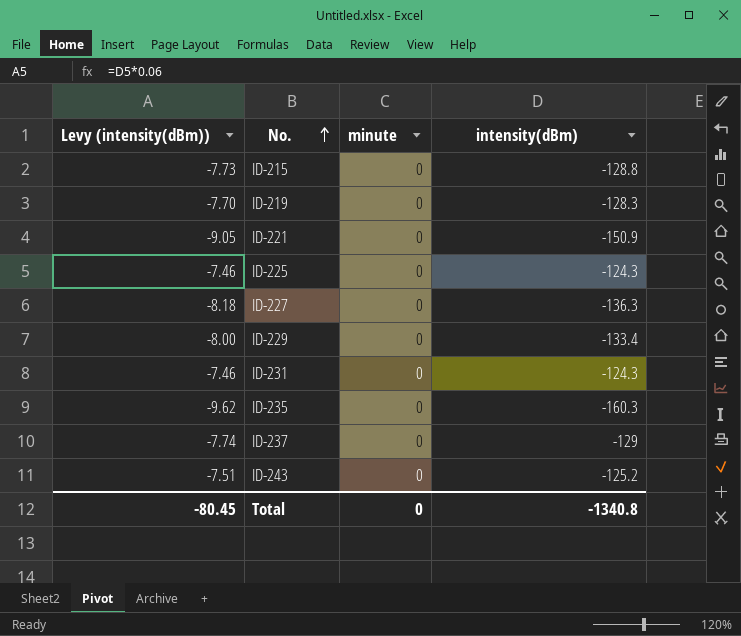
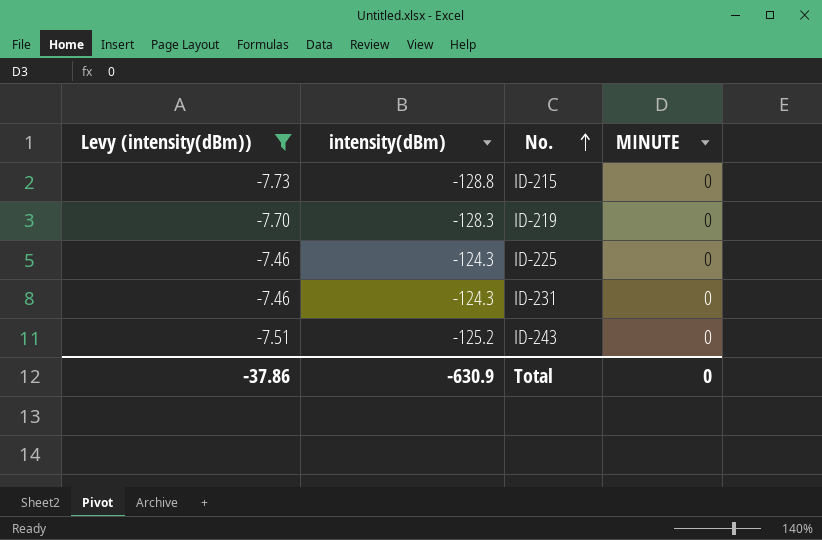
filter: none -> Levy (intensity(dBm)) >= -7.73
column intensity(dBm) | position: 4 -> 2
column name: minute -> MINUTE
Total | Levy (intensity(dBm)): -80.45 -> -37.86
Total | intensity(dBm): -1340.8 -> -630.9

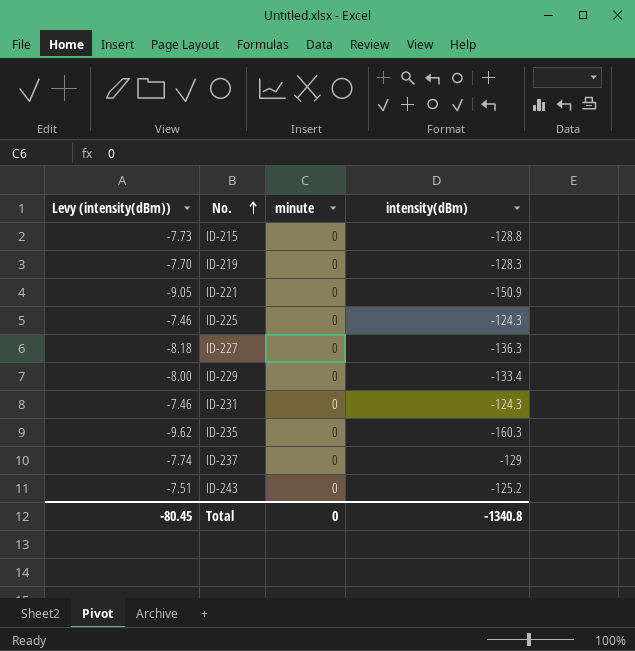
filter: Levy (intensity(dBm)) >= -7.73 -> none
column name: MINUTE -> minute
column intensity(dBm) | position: 2 -> 4
Total | Levy (intensity(dBm)): -37.86 -> -80.45
Total | intensity(dBm): -630.9 -> -1340.8

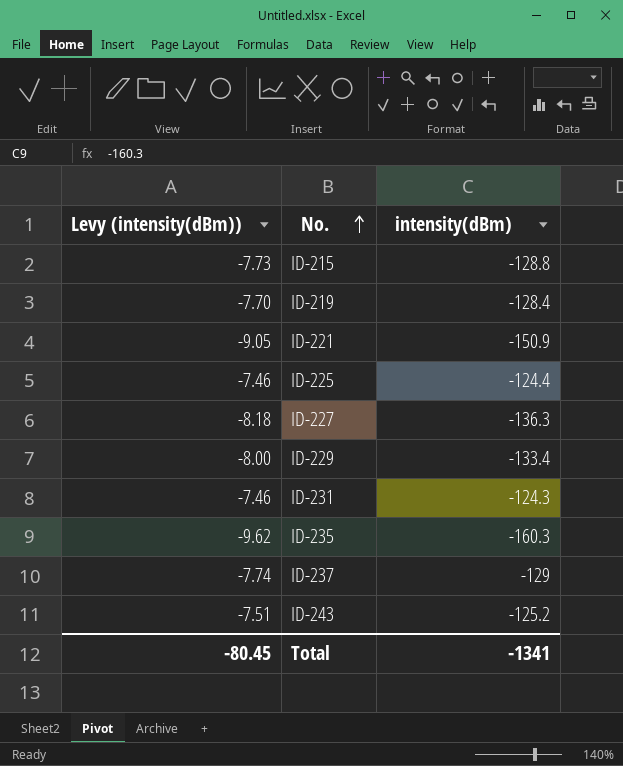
column minute | position: 3 -> none
ID-219 | intensity(dBm): -128.3 -> -128.4
ID-225 | intensity(dBm): -124.3 -> -124.4
Total | intensity(dBm): -1340.8 -> -1341

